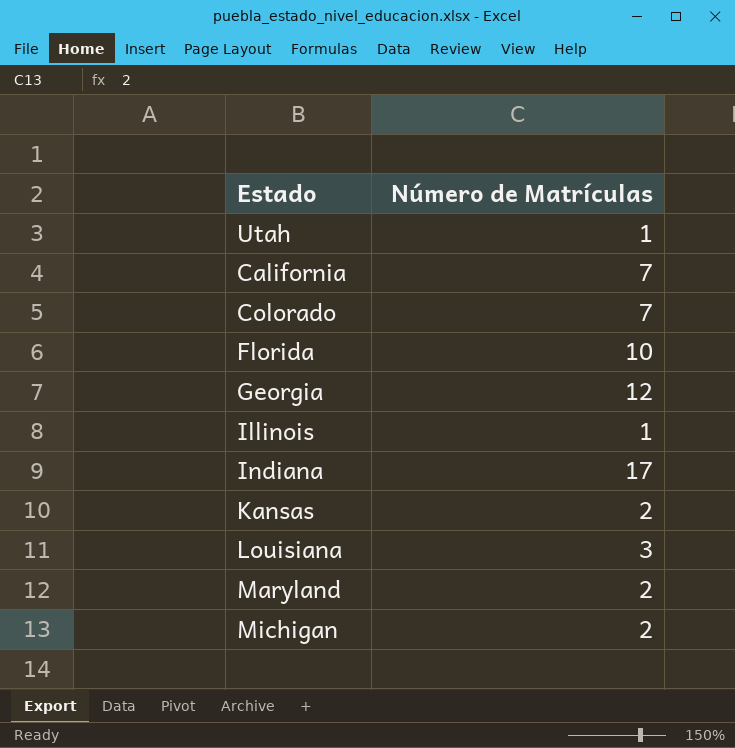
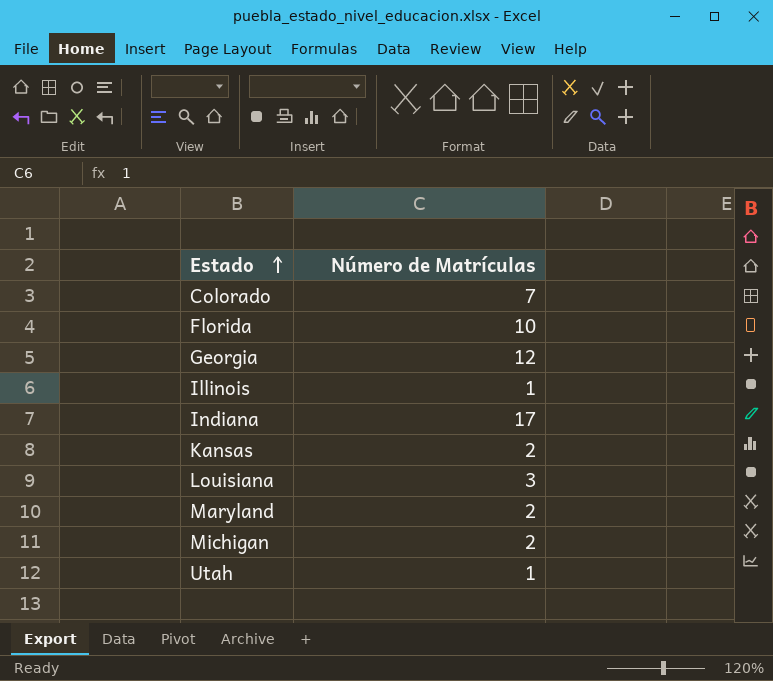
row order: none -> Estado ascending
row California: 7 -> none

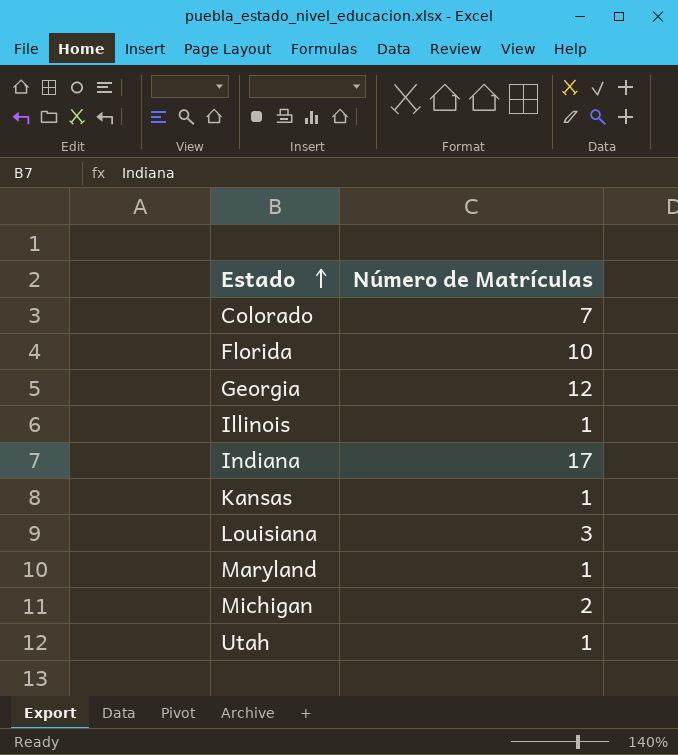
Kansas | Número de Matrículas: 2 -> 1
Maryland | Número de Matrículas: 2 -> 1

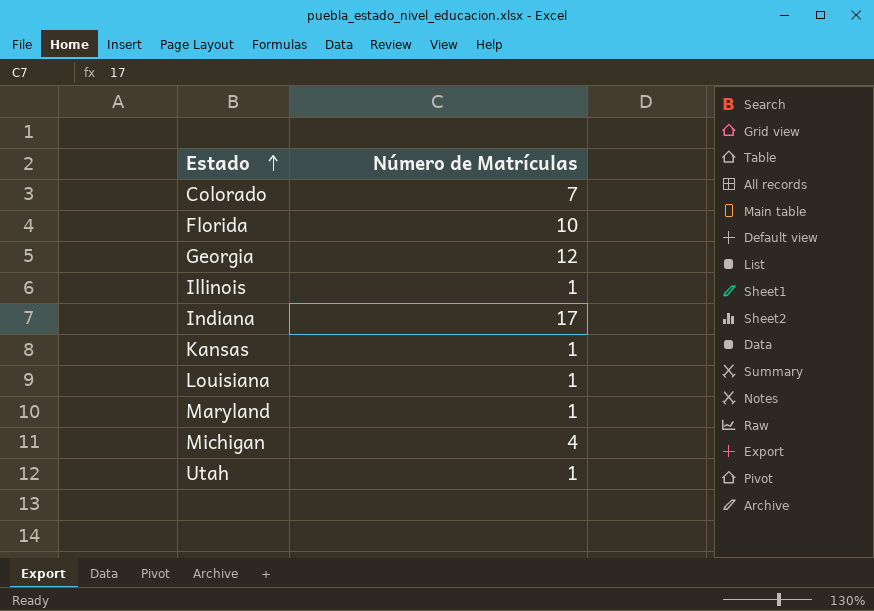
Louisiana | Número de Matrículas: 3 -> 1
Michigan | Número de Matrículas: 2 -> 4

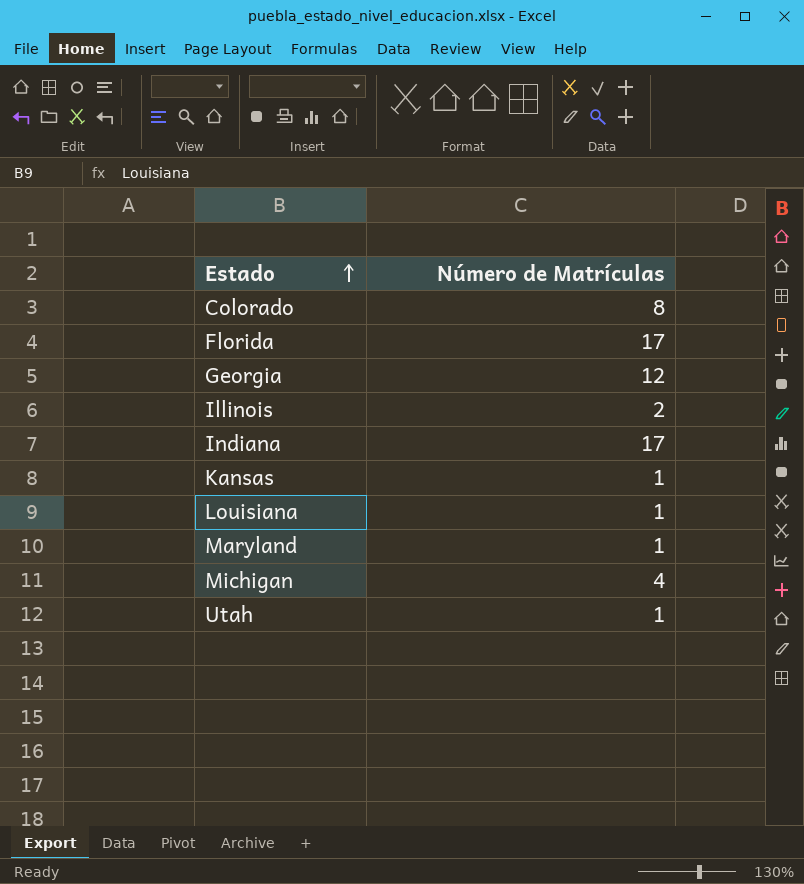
Colorado | Número de Matrículas: 7 -> 8
Florida | Número de Matrículas: 10 -> 17
Illinois | Número de Matrículas: 1 -> 2

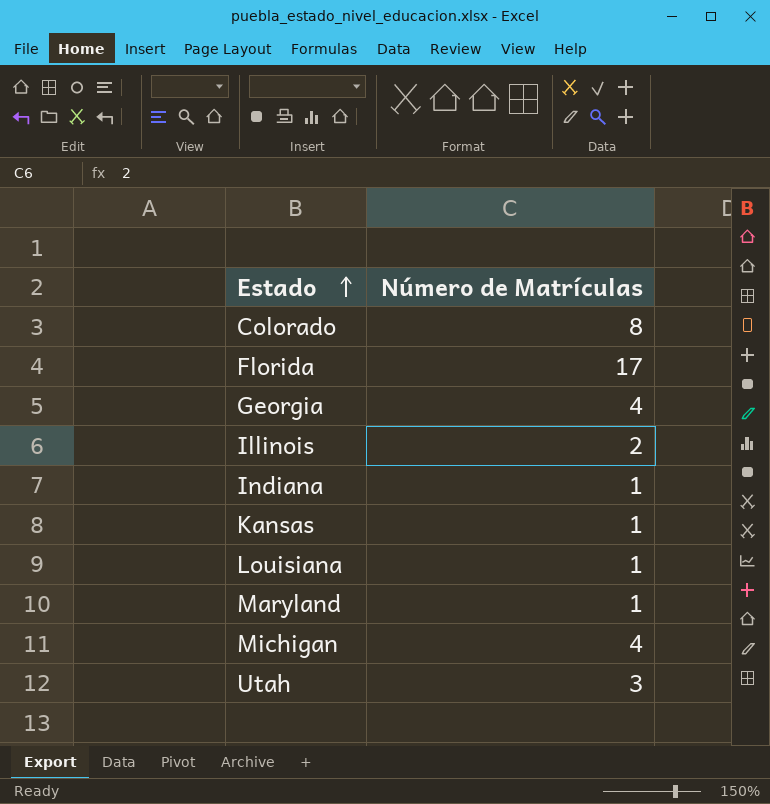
Georgia | Número de Matrículas: 12 -> 4
Indiana | Número de Matrículas: 17 -> 1
Utah | Número de Matrículas: 1 -> 3

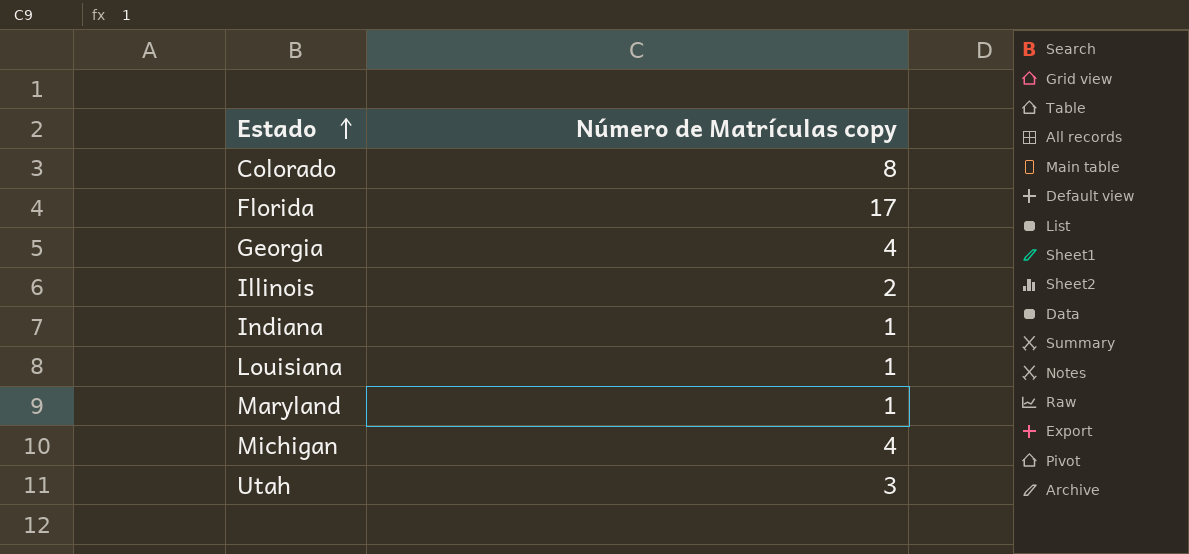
column name: Número de Matrículas -> Número de Matrículas copy
row Kansas: 1 -> none

